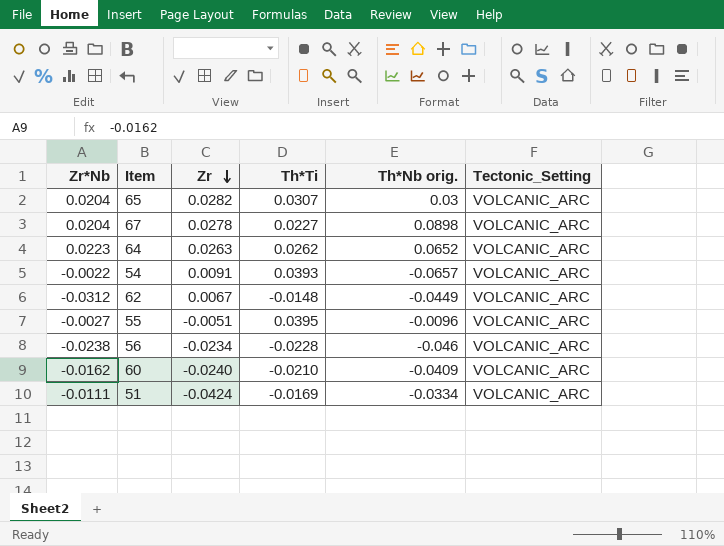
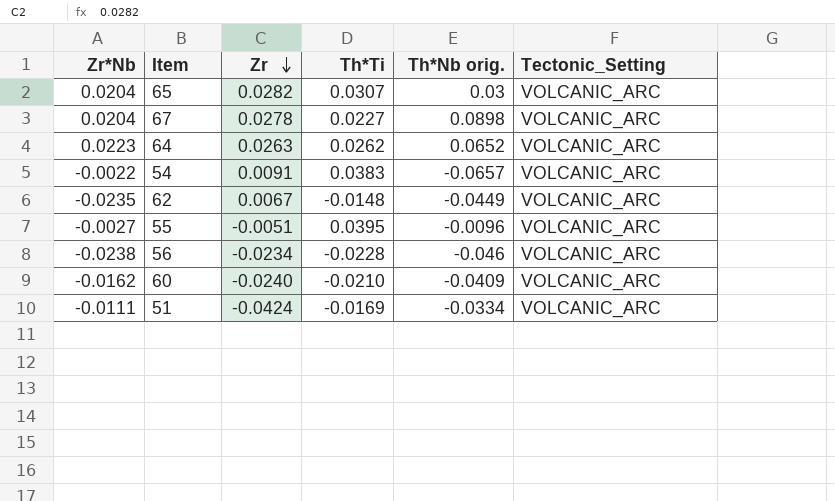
54 | Th*Ti: 0.0393 -> 0.0383
62 | Zr*Nb: -0.0312 -> -0.0235

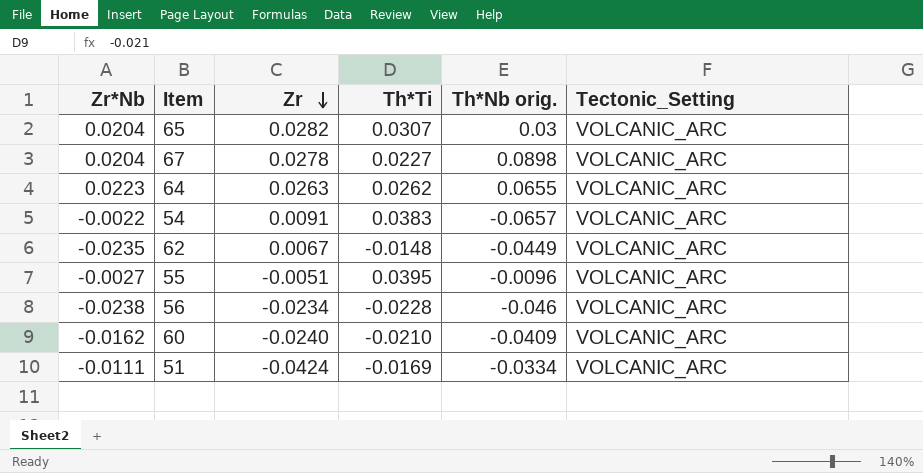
64 | Th*Nb orig.: 0.0652 -> 0.0655

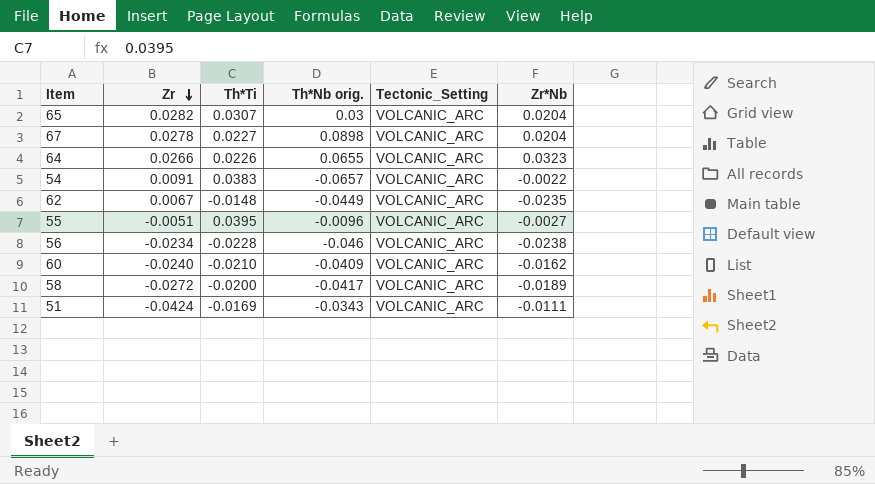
column Zr*Nb | position: 1 -> 6
64 | Zr: 0.0263 -> 0.0266
64 | Th*Ti: 0.0262 -> 0.0226
64 | Zr*Nb: 0.0223 -> 0.0323
row 58: none -> -0.0272 | -0.0200 | -0.0417 | VOLCANIC_ARC | -0.0189
51 | Th*Nb orig.: -0.0334 -> -0.0343

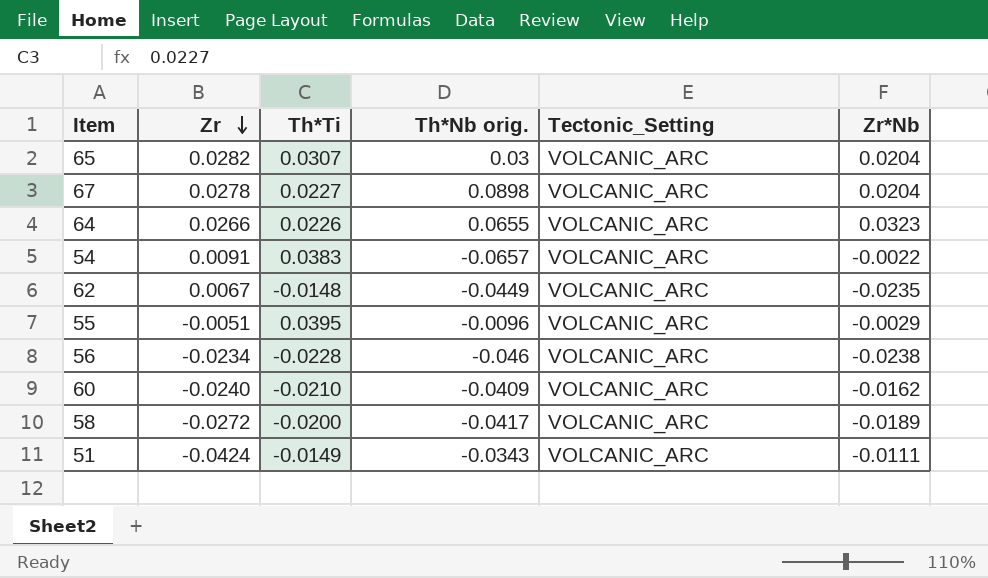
55 | Zr*Nb: -0.0027 -> -0.0029
51 | Th*Ti: -0.0169 -> -0.0149

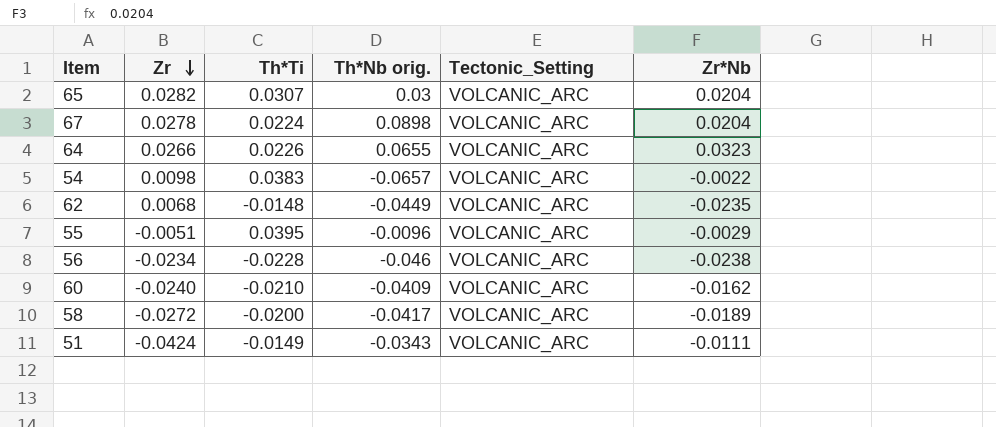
67 | Th*Ti: 0.0227 -> 0.0224
54 | Zr: 0.0091 -> 0.0098
62 | Zr: 0.0067 -> 0.0068

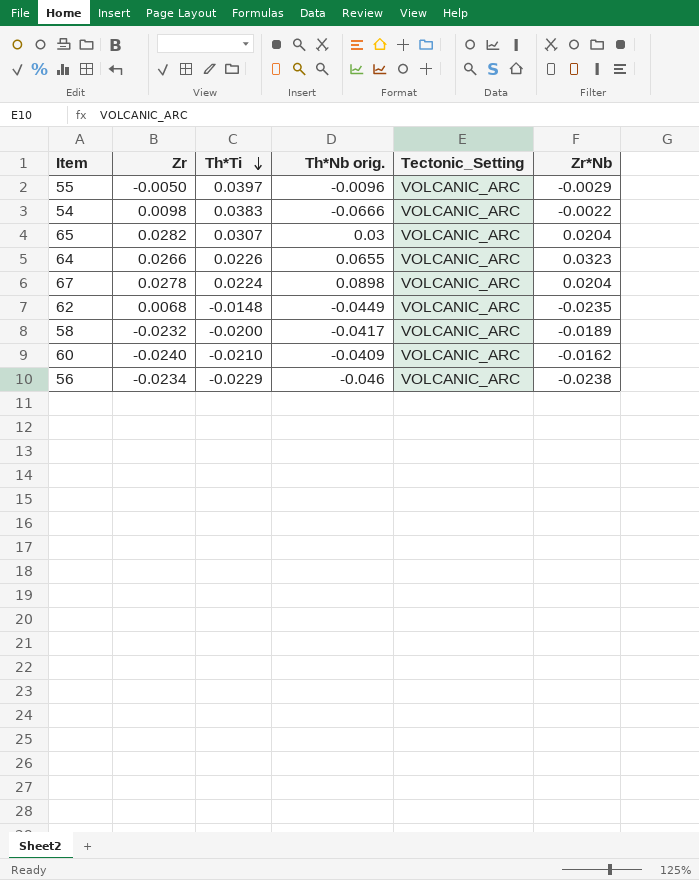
row order: Zr descending -> Th*Ti descending
row 51: -0.0424 | -0.0149 | -0.0343 | VOLCANIC_ARC | -0.0111 -> none
55 | Zr: -0.0051 -> -0.0050
55 | Th*Ti: 0.0395 -> 0.0397
54 | Th*Nb orig.: -0.0657 -> -0.0666
58 | Zr: -0.0272 -> -0.0232
56 | Th*Ti: -0.0228 -> -0.0229

